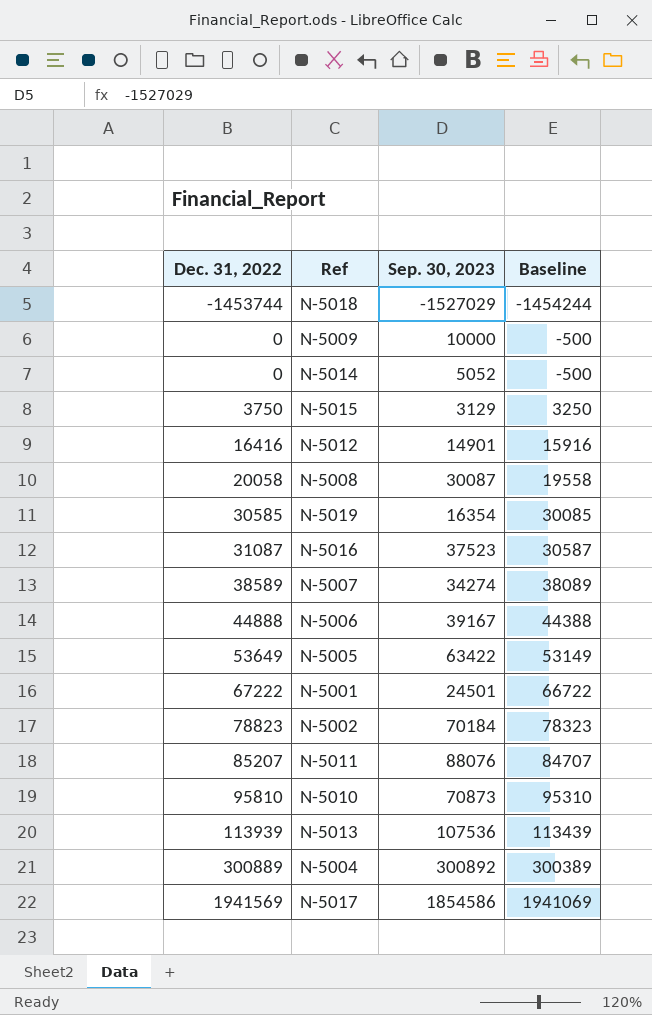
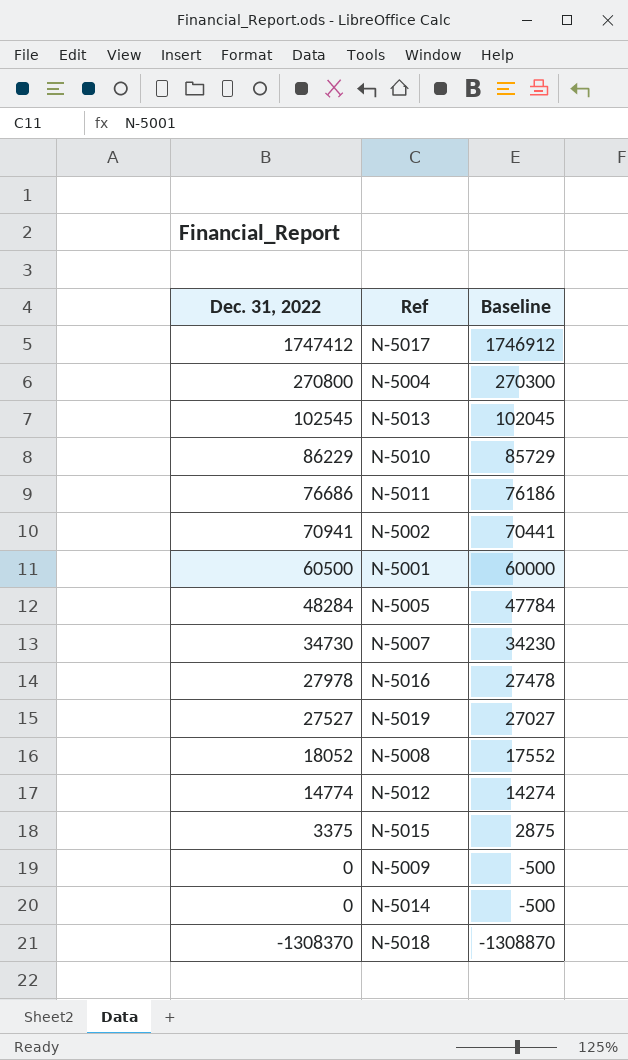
row order: Dec. 31, 2022 ascending -> Dec. 31, 2022 descending
column Sep. 30, 2023 | position: 3 -> none
row N-5006: 44888 | 39167 | 44388 -> none
N-5017 | Dec. 31, 2022: 1941569 -> 1747412
N-5017 | Baseline: 1941069 -> 1746912
N-5004 | Dec. 31, 2022: 300889 -> 270800
N-5004 | Baseline: 300389 -> 270300
N-5013 | Dec. 31, 2022: 113939 -> 102545
N-5013 | Baseline: 113439 -> 102045
N-5010 | Dec. 31, 2022: 95810 -> 86229
N-5010 | Baseline: 95310 -> 85729
N-5011 | Dec. 31, 2022: 85207 -> 76686
N-5011 | Baseline: 84707 -> 76186
N-5002 | Dec. 31, 2022: 78823 -> 70941
N-5002 | Baseline: 78323 -> 70441
N-5001 | Dec. 31, 2022: 67222 -> 60500
N-5001 | Baseline: 66722 -> 60000
N-5005 | Dec. 31, 2022: 53649 -> 48284
N-5005 | Baseline: 53149 -> 47784
N-5007 | Dec. 31, 2022: 38589 -> 34730
N-5007 | Baseline: 38089 -> 34230
N-5016 | Dec. 31, 2022: 31087 -> 27978
N-5016 | Baseline: 30587 -> 27478
N-5019 | Dec. 31, 2022: 30585 -> 27527
N-5019 | Baseline: 30085 -> 27027
N-5008 | Dec. 31, 2022: 20058 -> 18052
N-5008 | Baseline: 19558 -> 17552
N-5012 | Dec. 31, 2022: 16416 -> 14774
N-5012 | Baseline: 15916 -> 14274
N-5015 | Dec. 31, 2022: 3750 -> 3375
N-5015 | Baseline: 3250 -> 2875
N-5018 | Dec. 31, 2022: -1453744 -> -1308370
N-5018 | Baseline: -1454244 -> -1308870

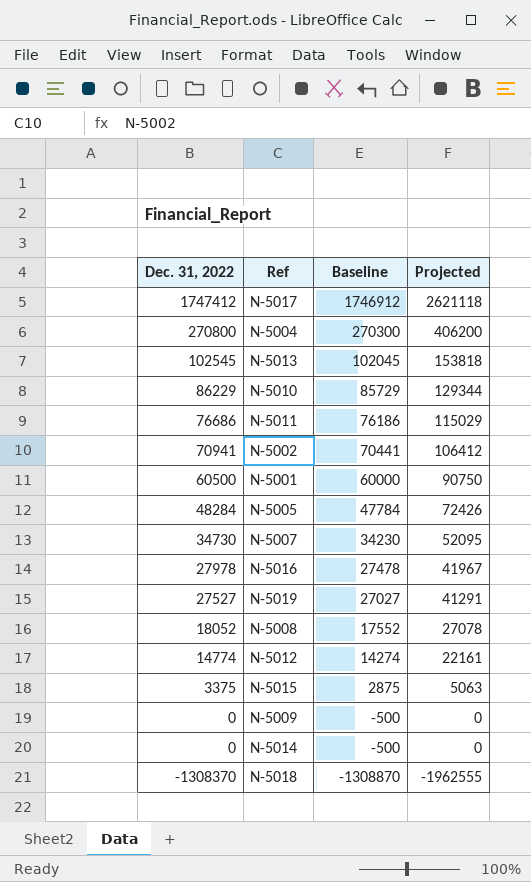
column Projected | formula: none -> [Dec. 31, 2022] * 1.5

